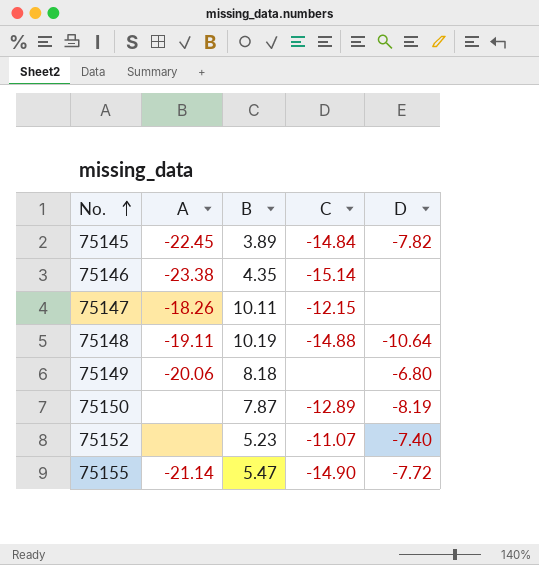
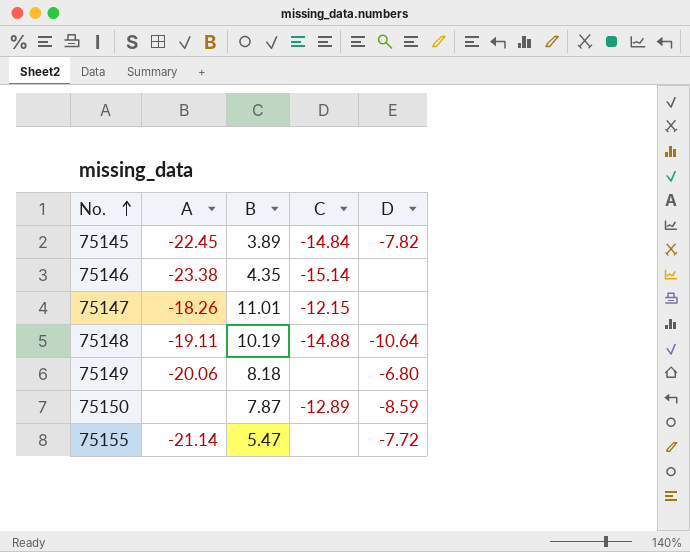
row 75152: none | 5.23 | -11.07 | -7.40 -> none
75147 | B: 10.11 -> 11.01
75150 | D: -8.19 -> -8.59
75155 | C: -14.90 -> none

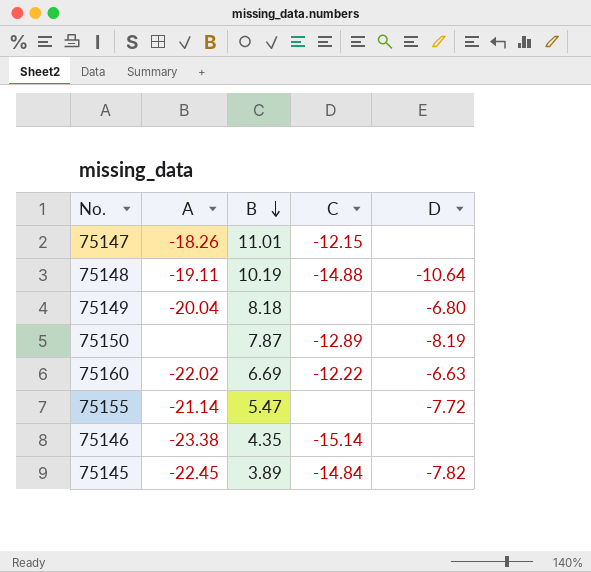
row order: No. ascending -> B descending
75149 | A: -20.06 -> -20.04
75150 | D: -8.59 -> -8.19
row 75160: none -> -22.02 | 6.69 | -12.22 | -6.63

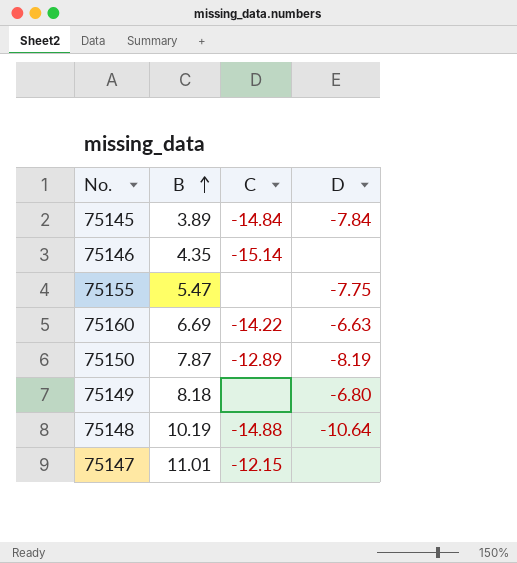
row order: B descending -> B ascending
column A | position: 2 -> none
75145 | D: -7.82 -> -7.84
75155 | D: -7.72 -> -7.75
75160 | C: -12.22 -> -14.22

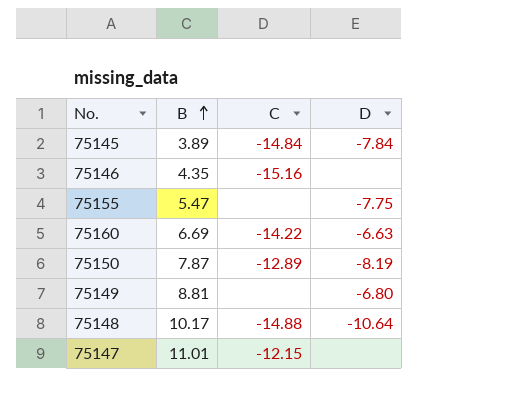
75146 | C: -15.14 -> -15.16
75149 | B: 8.18 -> 8.81
75148 | B: 10.19 -> 10.17

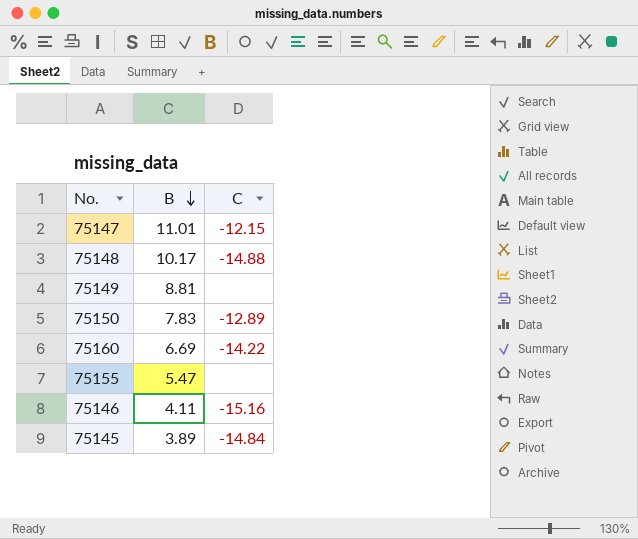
row order: B ascending -> B descending
column D | position: 4 -> none
75150 | B: 7.87 -> 7.83
75146 | B: 4.35 -> 4.11

